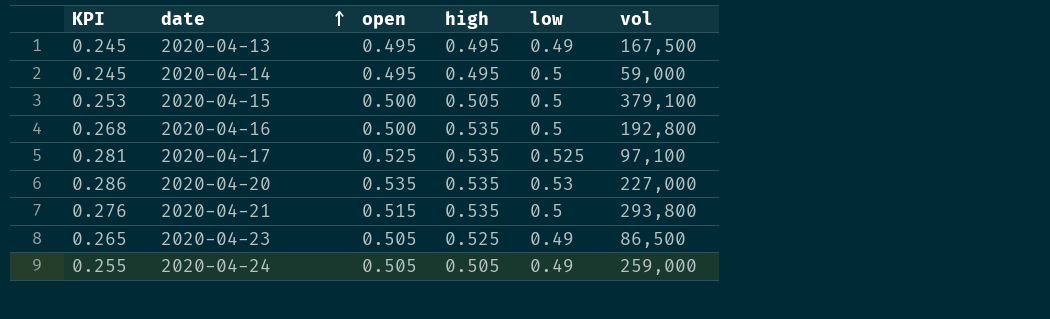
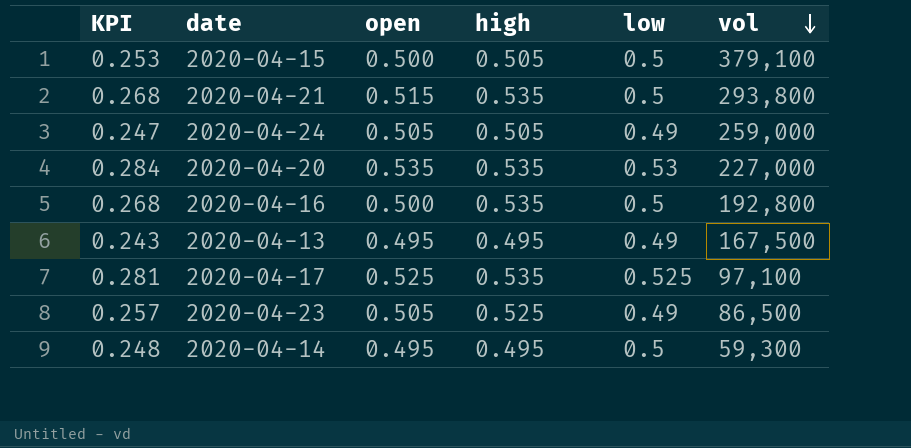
row order: date ascending -> vol descending
column KPI | formula: [open] * [high] -> [high] * [low]
2020-04-14 | vol: 59,000 -> 59,300

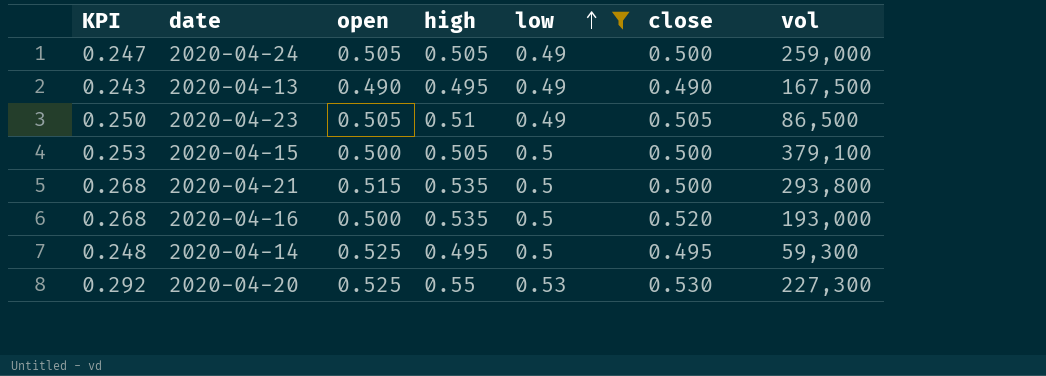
filter: none -> low != 0.525
row order: vol descending -> low ascending
column close | position: none -> 6
2020-04-13 | open: 0.495 -> 0.490
2020-04-23 | KPI: 0.257 -> 0.250
2020-04-23 | high: 0.525 -> 0.51
2020-04-16 | vol: 192,800 -> 193,000
2020-04-14 | open: 0.495 -> 0.525
2020-04-20 | KPI: 0.284 -> 0.292
2020-04-20 | open: 0.535 -> 0.525
2020-04-20 | high: 0.535 -> 0.55
2020-04-20 | vol: 227,000 -> 227,300

